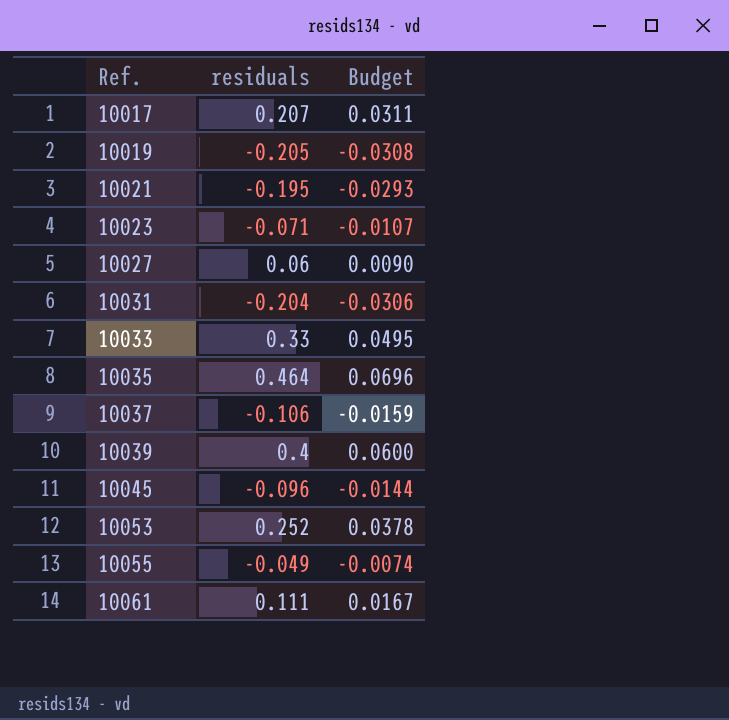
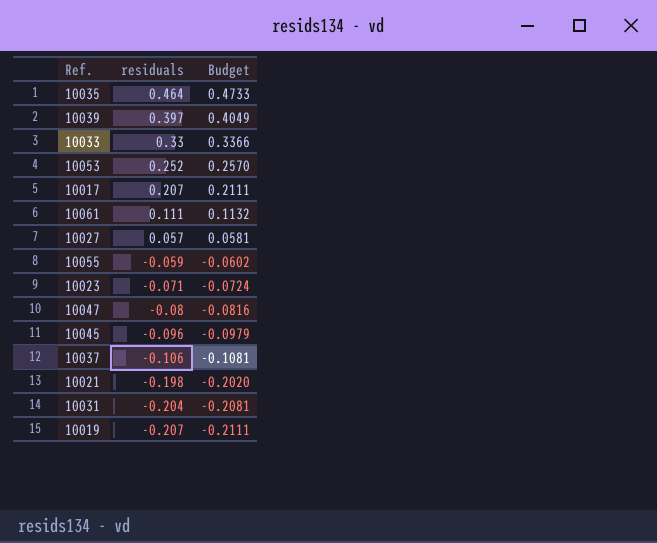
row order: Ref. ascending -> residuals descending
column Budget | formula: [residuals] * 0.15 -> [residuals] * 1.02
10039 | residuals: 0.4 -> 0.397
10027 | residuals: 0.06 -> 0.057
10055 | residuals: -0.049 -> -0.059
row 10047: none -> -0.08 | -0.0816
10021 | residuals: -0.195 -> -0.198
10019 | residuals: -0.205 -> -0.207

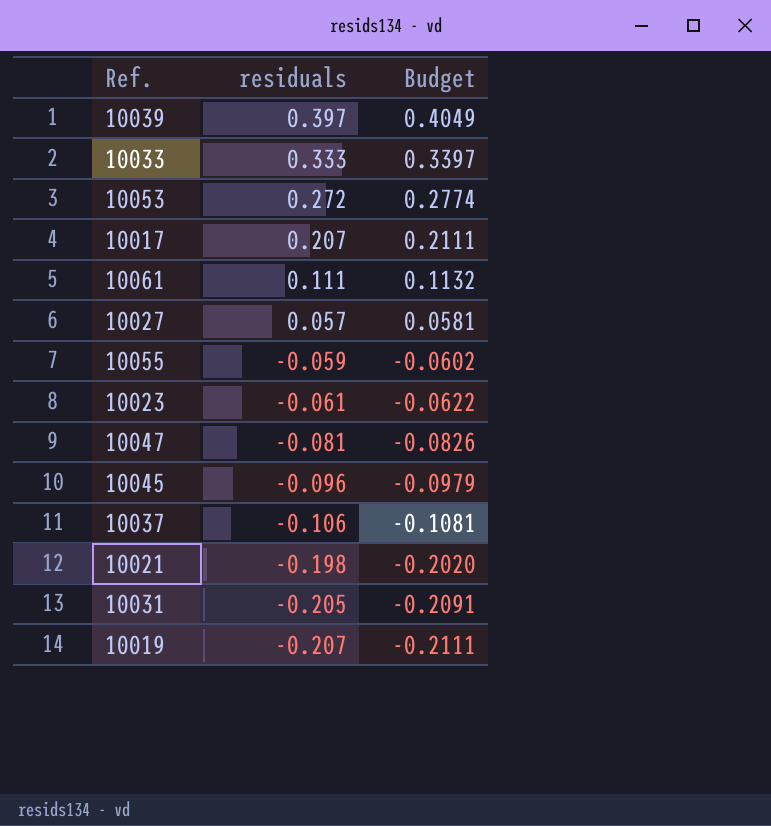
row 10035: 0.464 | 0.4733 -> none
10033 | residuals: 0.33 -> 0.333
10033 | Budget: 0.3366 -> 0.3397
10053 | residuals: 0.252 -> 0.272
10053 | Budget: 0.2570 -> 0.2774
10023 | residuals: -0.071 -> -0.061
10023 | Budget: -0.0724 -> -0.0622
10047 | residuals: -0.08 -> -0.081
10047 | Budget: -0.0816 -> -0.0826
10031 | residuals: -0.204 -> -0.205
10031 | Budget: -0.2081 -> -0.2091

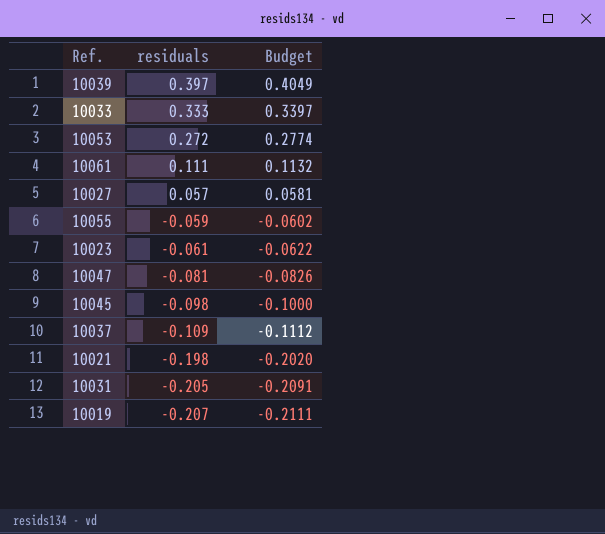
row 10017: 0.207 | 0.2111 -> none
10045 | residuals: -0.096 -> -0.098
10045 | Budget: -0.0979 -> -0.1000
10037 | residuals: -0.106 -> -0.109
10037 | Budget: -0.1081 -> -0.1112

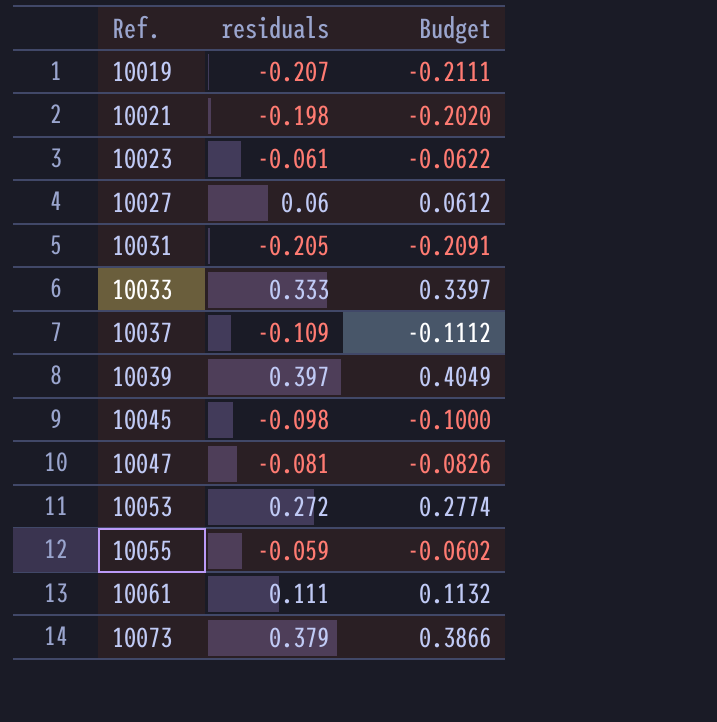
row order: residuals descending -> Ref. ascending
10027 | residuals: 0.057 -> 0.06
10027 | Budget: 0.0581 -> 0.0612
row 10073: none -> 0.379 | 0.3866

